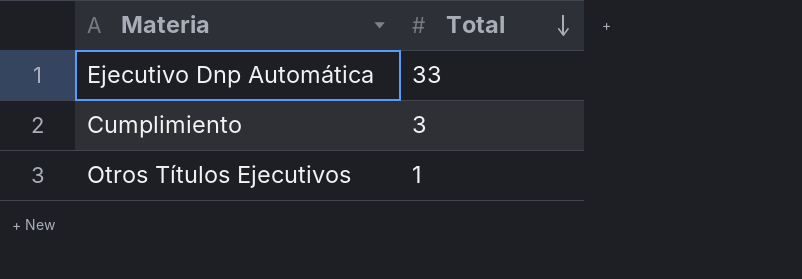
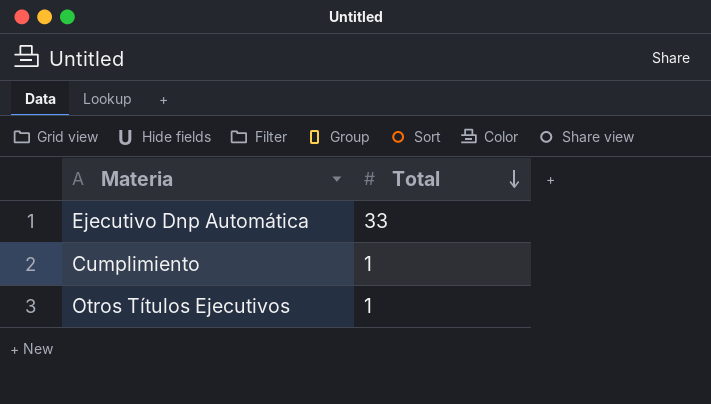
Cumplimiento | Total: 3 -> 1

